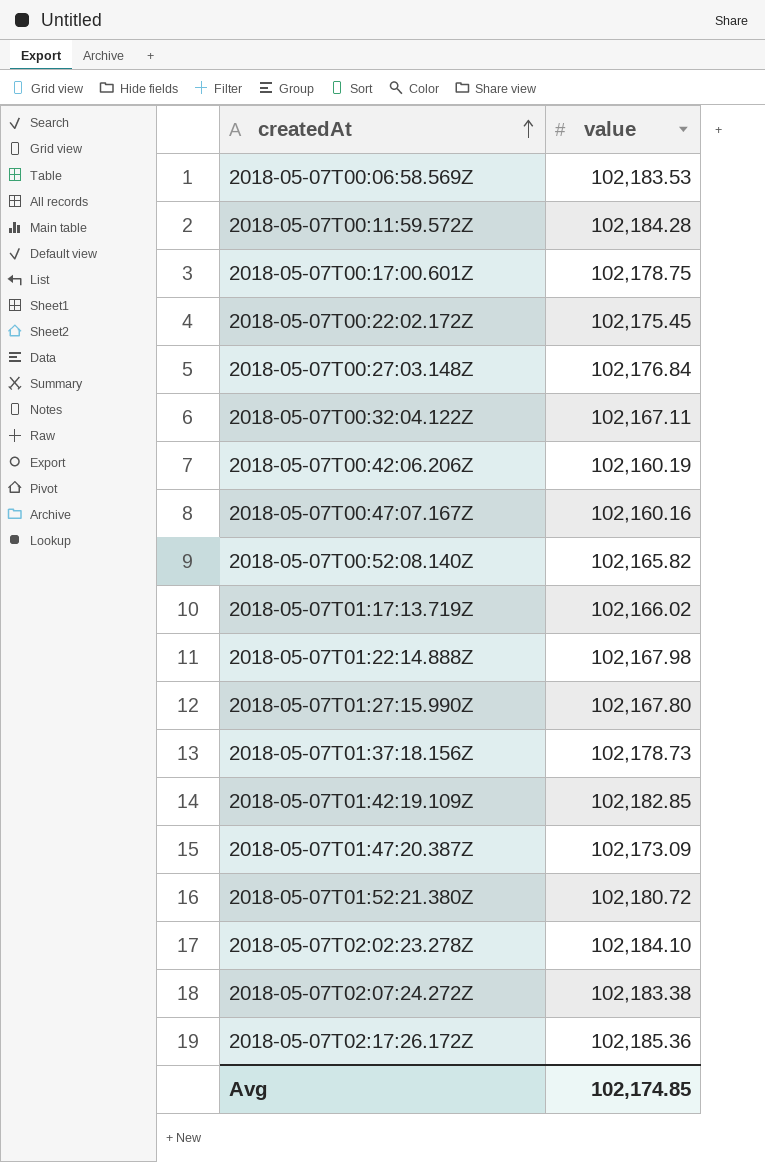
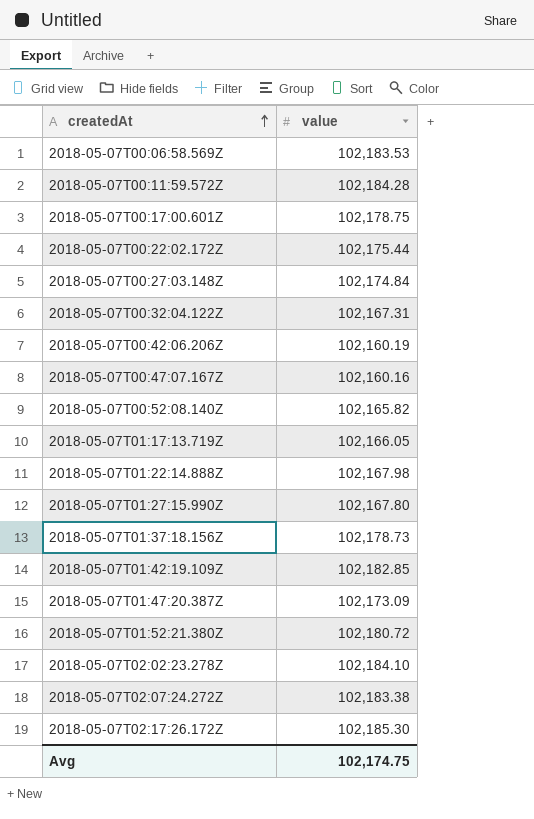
2018-05-07T00:22:02.172Z | value: 102,175.45 -> 102,175.44
2018-05-07T00:27:03.148Z | value: 102,176.84 -> 102,174.84
2018-05-07T00:32:04.122Z | value: 102,167.11 -> 102,167.31
2018-05-07T01:17:13.719Z | value: 102,166.02 -> 102,166.05
2018-05-07T02:17:26.172Z | value: 102,185.36 -> 102,185.30
Avg | value: 102,174.85 -> 102,174.75

